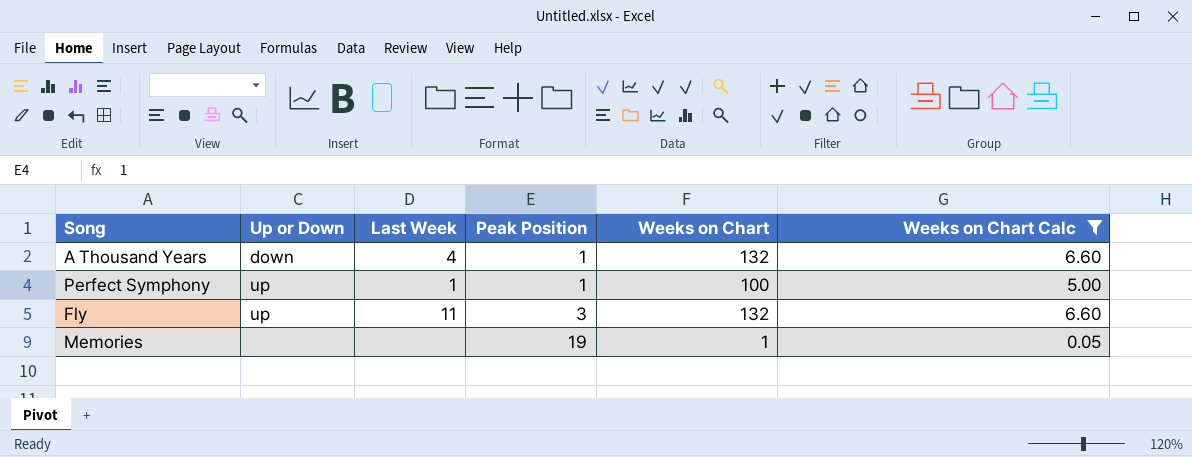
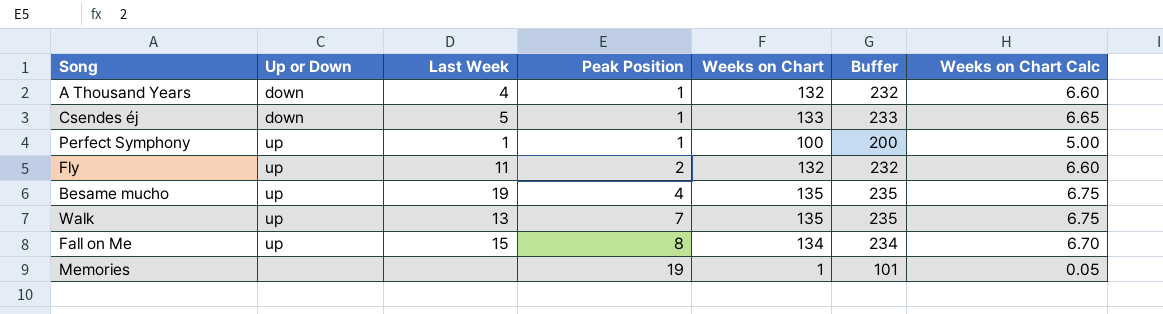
filter: Weeks on Chart Calc <= 6.60 -> none
column Buffer | formula: none -> [Weeks on Chart] + 100
Fly | Peak Position: 3 -> 2

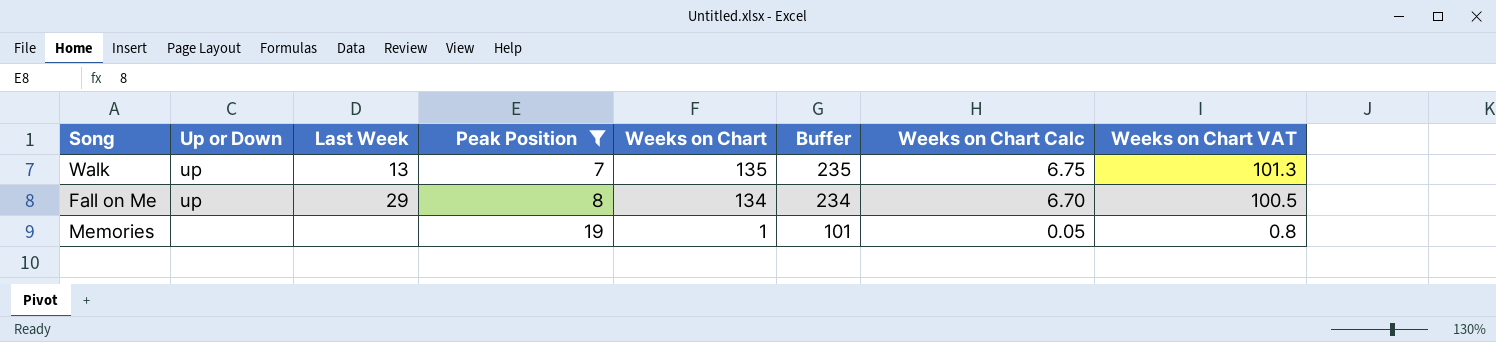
filter: none -> Peak Position >= 7
column Weeks on Chart VAT | formula: none -> [Weeks on Chart] * 0.75
Fall on Me | Last Week: 15 -> 29

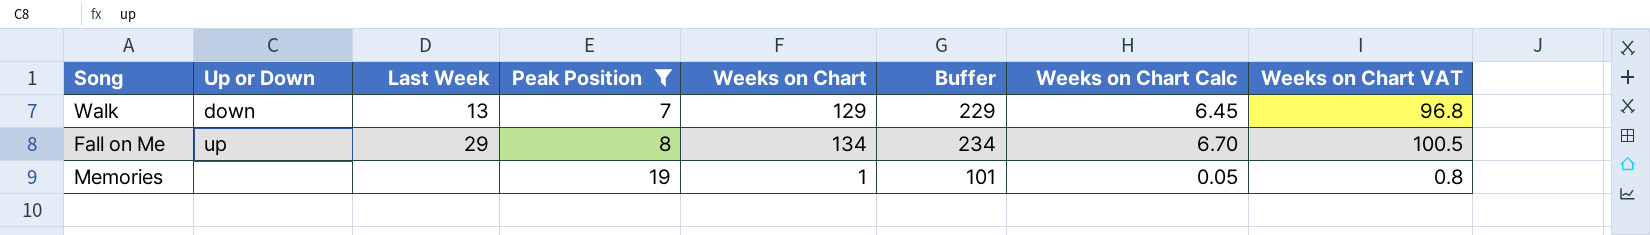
Walk | Up or Down: up -> down
Walk | Weeks on Chart: 135 -> 129
Walk | Buffer: 235 -> 229
Walk | Weeks on Chart Calc: 6.75 -> 6.45
Walk | Weeks on Chart VAT: 101.3 -> 96.8

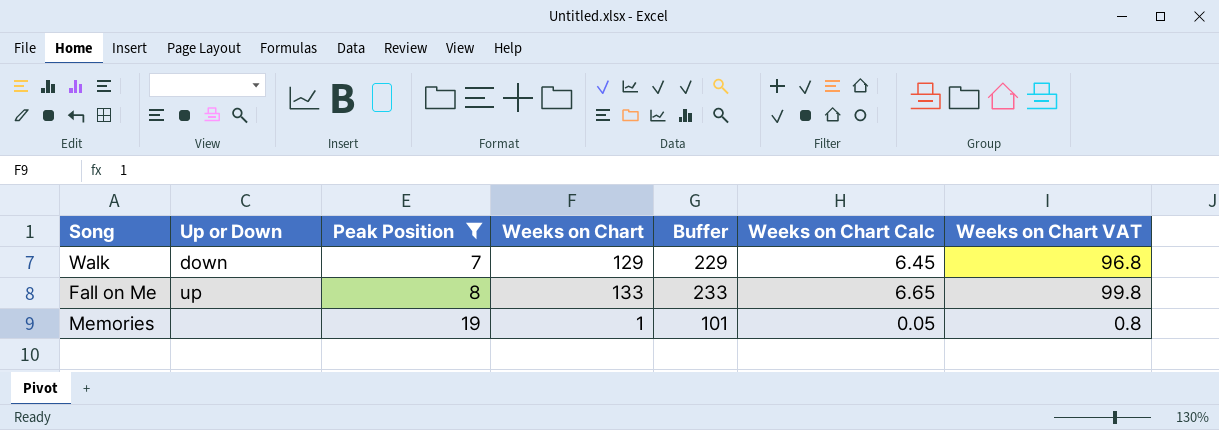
column Last Week | position: 3 -> none
Fall on Me | Weeks on Chart: 134 -> 133
Fall on Me | Buffer: 234 -> 233
Fall on Me | Weeks on Chart Calc: 6.70 -> 6.65
Fall on Me | Weeks on Chart VAT: 100.5 -> 99.8

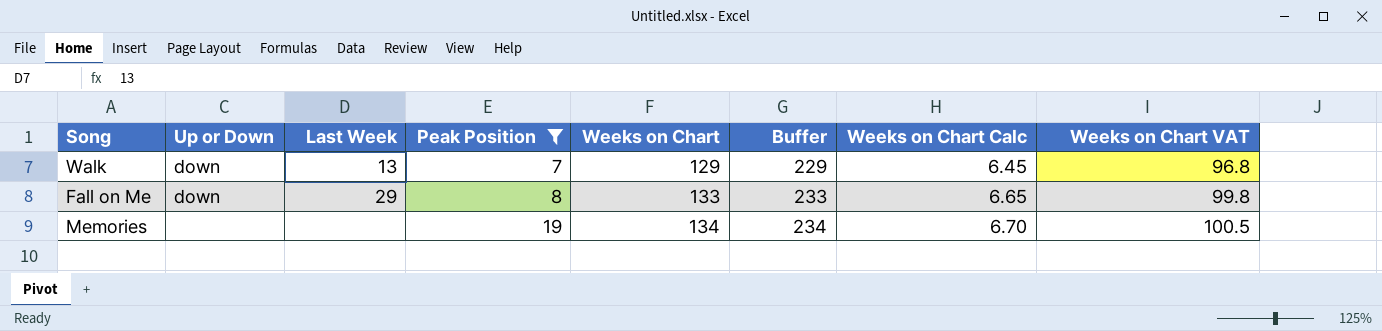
column Last Week | position: none -> 3
Fall on Me | Up or Down: up -> down
Memories | Weeks on Chart: 1 -> 134
Memories | Buffer: 101 -> 234
Memories | Weeks on Chart Calc: 0.05 -> 6.70
Memories | Weeks on Chart VAT: 0.8 -> 100.5

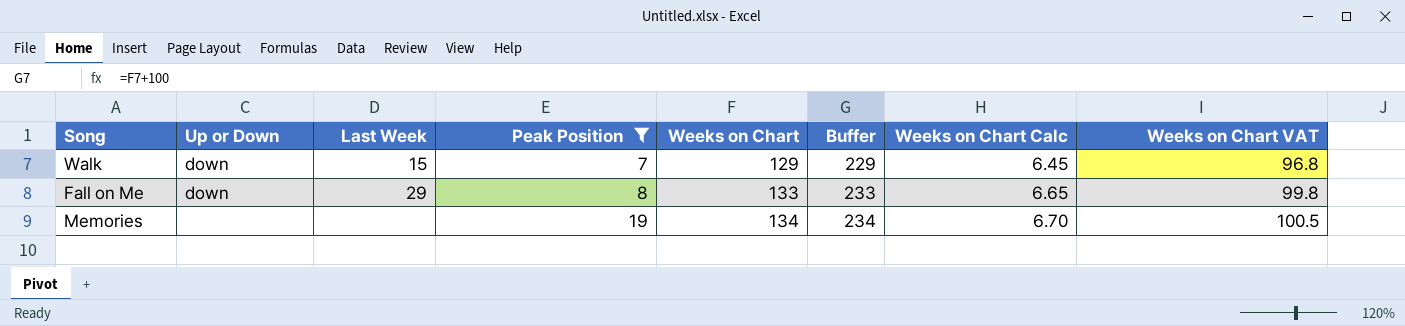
Walk | Last Week: 13 -> 15

